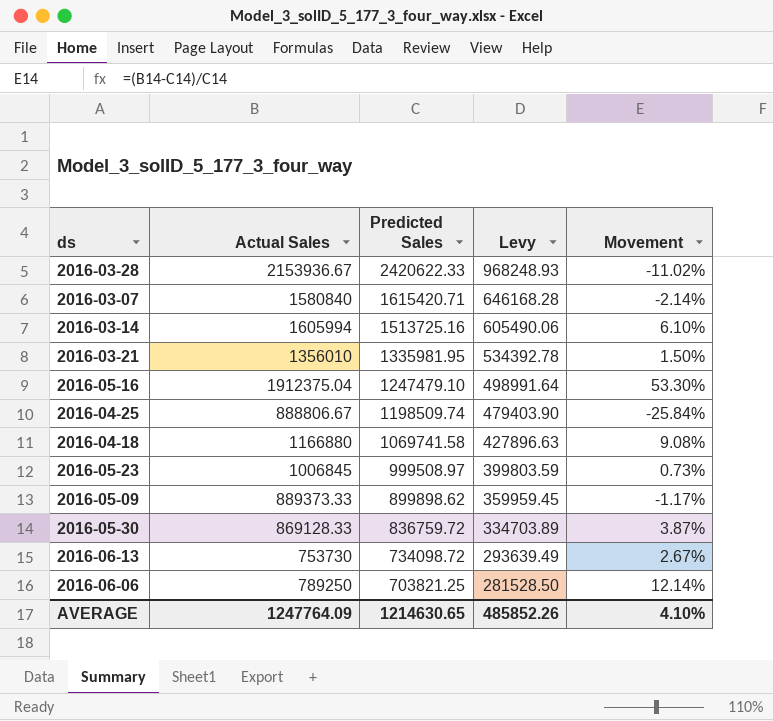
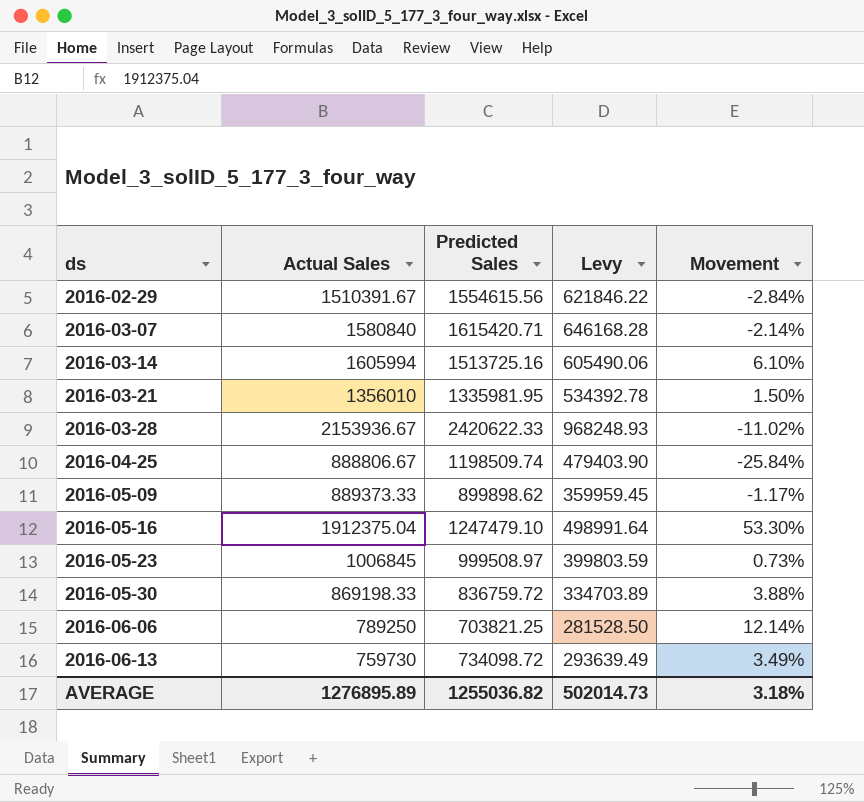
row order: Predicted Sales descending -> ds ascending
row 2016-04-18: 1166880 | 1069741.58 | 427896.63 | 9.08% -> none
row 2016-02-29: none -> 1510391.67 | 1554615.56 | 621846.22 | -2.84%
2016-05-30 | Actual Sales: 869128.33 -> 869198.33
2016-05-30 | Movement: 3.87% -> 3.88%
2016-06-13 | Actual Sales: 753730 -> 759730
2016-06-13 | Movement: 2.67% -> 3.49%
AVERAGE | Actual Sales: 1247764.09 -> 1276895.89
AVERAGE | Predicted Sales: 1214630.65 -> 1255036.82
AVERAGE | Levy: 485852.26 -> 502014.73
AVERAGE | Movement: 4.10% -> 3.18%

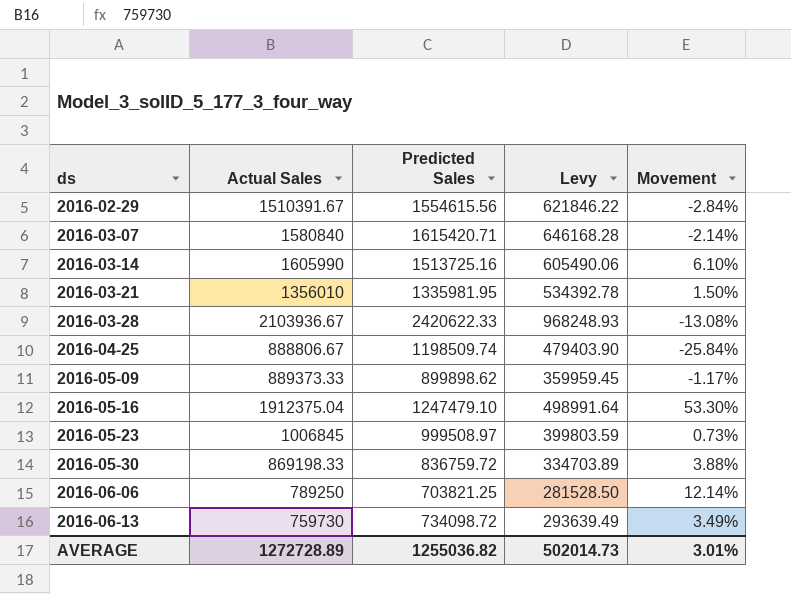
2016-03-14 | Actual Sales: 1605994 -> 1605990
2016-03-28 | Actual Sales: 2153936.67 -> 2103936.67
2016-03-28 | Movement: -11.02% -> -13.08%
AVERAGE | Actual Sales: 1276895.89 -> 1272728.89
AVERAGE | Movement: 3.18% -> 3.01%

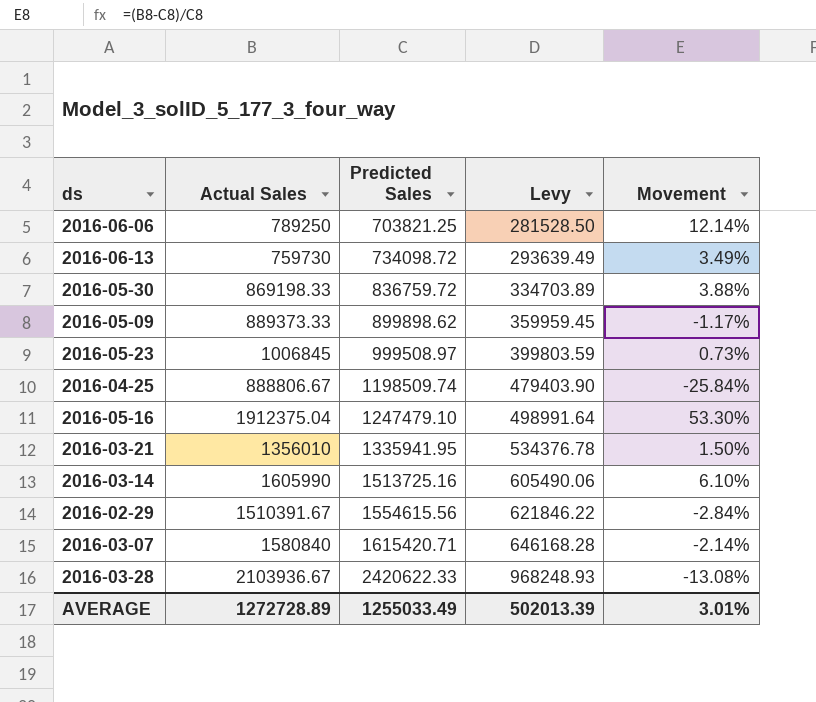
row order: ds ascending -> Predicted Sales ascending
2016-03-21 | Predicted Sales: 1335981.95 -> 1335941.95
2016-03-21 | Levy: 534392.78 -> 534376.78
AVERAGE | Predicted Sales: 1255036.82 -> 1255033.49
AVERAGE | Levy: 502014.73 -> 502013.39

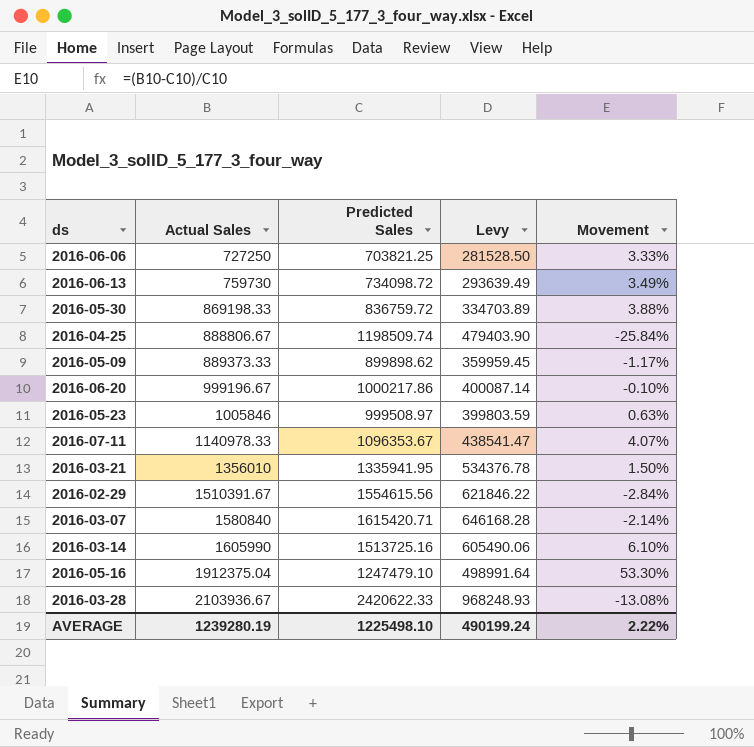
row order: Predicted Sales ascending -> Actual Sales ascending
2016-06-06 | Actual Sales: 789250 -> 727250
2016-06-06 | Movement: 12.14% -> 3.33%
row 2016-06-20: none -> 999196.67 | 1000217.86 | 400087.14 | -0.10%
2016-05-23 | Actual Sales: 1006845 -> 1005846
2016-05-23 | Movement: 0.73% -> 0.63%
row 2016-07-11: none -> 1140978.33 | 1096353.67 | 438541.47 | 4.07%
AVERAGE | Actual Sales: 1272728.89 -> 1239280.19
AVERAGE | Predicted Sales: 1255033.49 -> 1225498.10
AVERAGE | Levy: 502013.39 -> 490199.24
AVERAGE | Movement: 3.01% -> 2.22%

